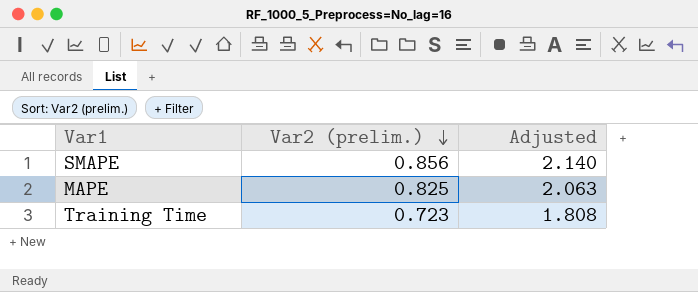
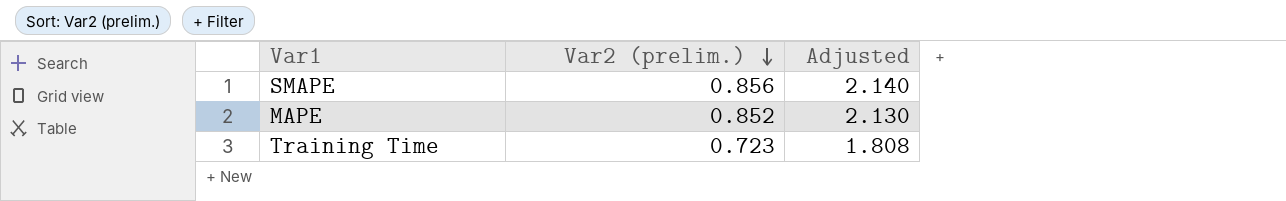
MAPE | Var2 (prelim.): 0.825 -> 0.852
MAPE | Adjusted: 2.063 -> 2.130

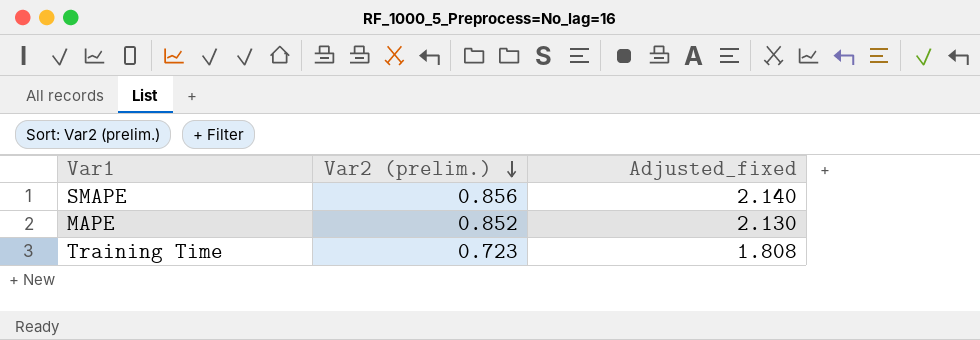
column name: Adjusted -> Adjusted_fixed

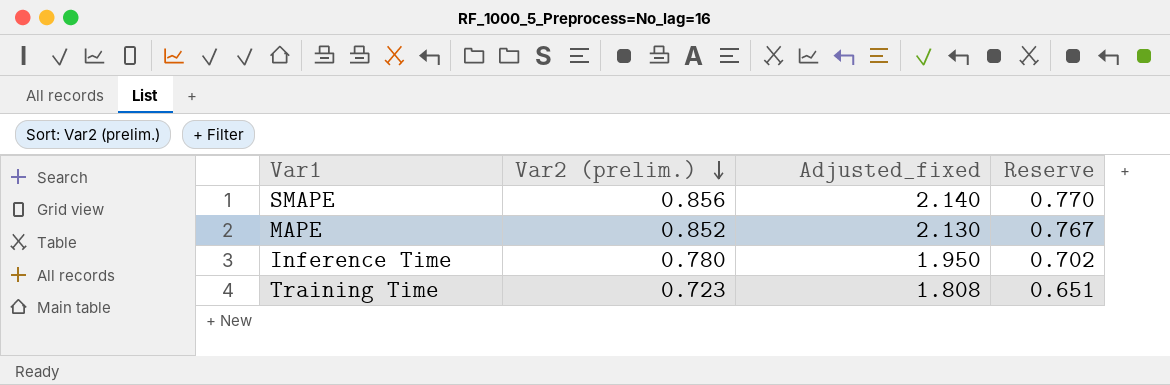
column Reserve | formula: none -> [Var2 (prelim.)] * 0.9
row Inference Time: none -> 0.780 | 1.950 | 0.702

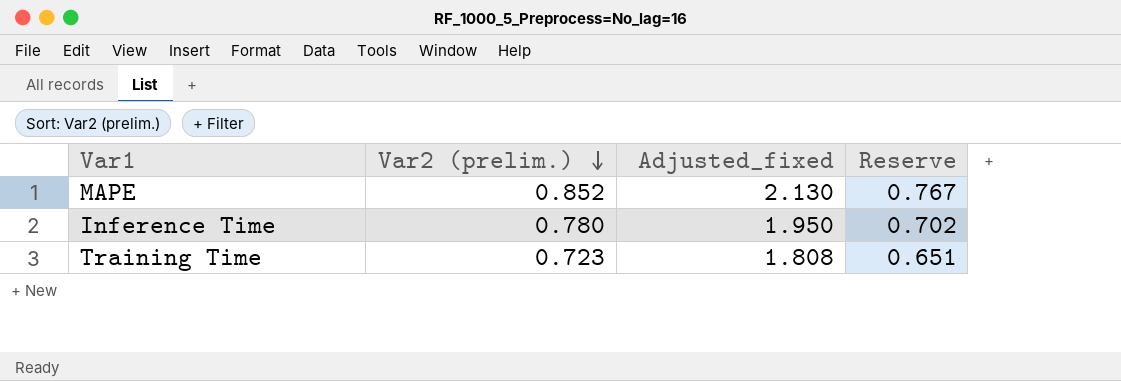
row SMAPE: 0.856 | 2.140 | 0.770 -> none

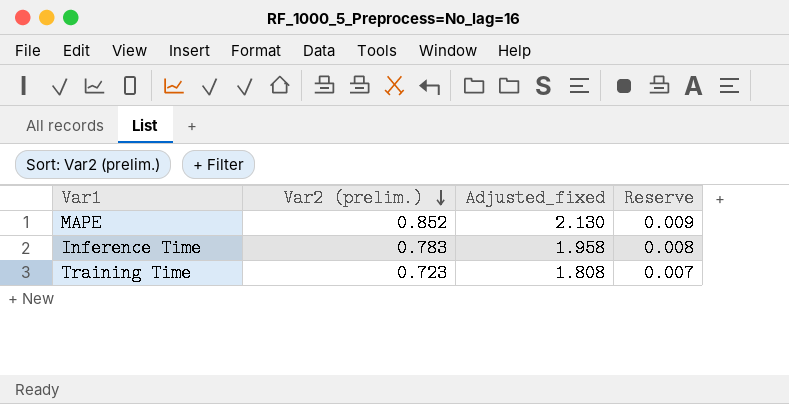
column Reserve | formula: [Var2 (prelim.)] * 0.9 -> [Var2 (prelim.)] * 0.01
Inference Time | Var2 (prelim.): 0.780 -> 0.783
Inference Time | Adjusted_fixed: 1.950 -> 1.958

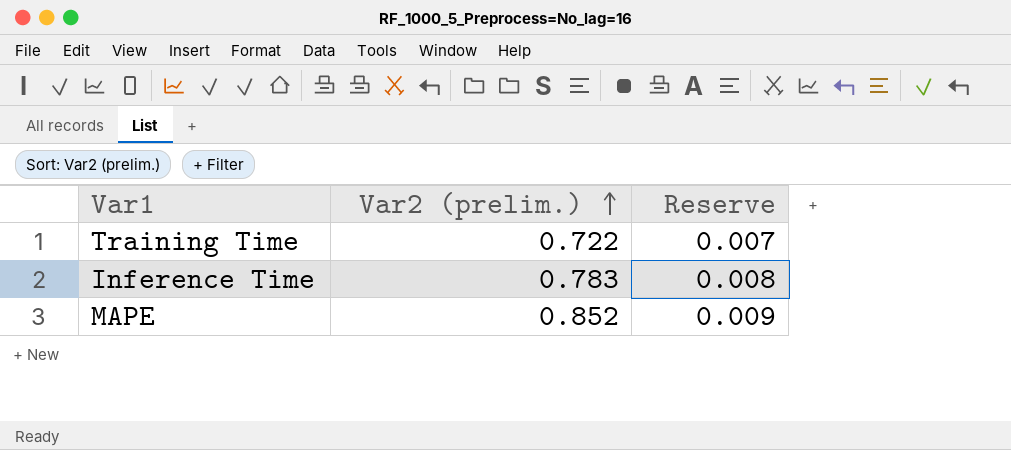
row order: Var2 (prelim.) descending -> Var2 (prelim.) ascending
column Adjusted_fixed | formula: [Var2 (prelim.)] * 2.5 -> none
Training Time | Var2 (prelim.): 0.723 -> 0.722

